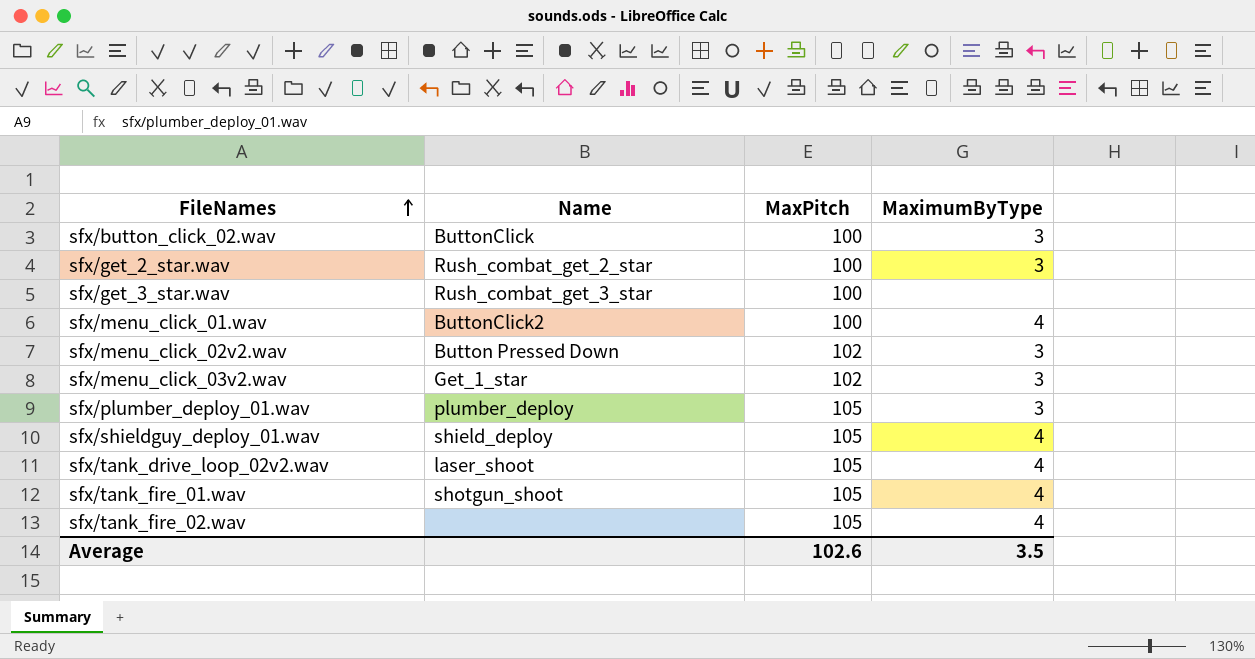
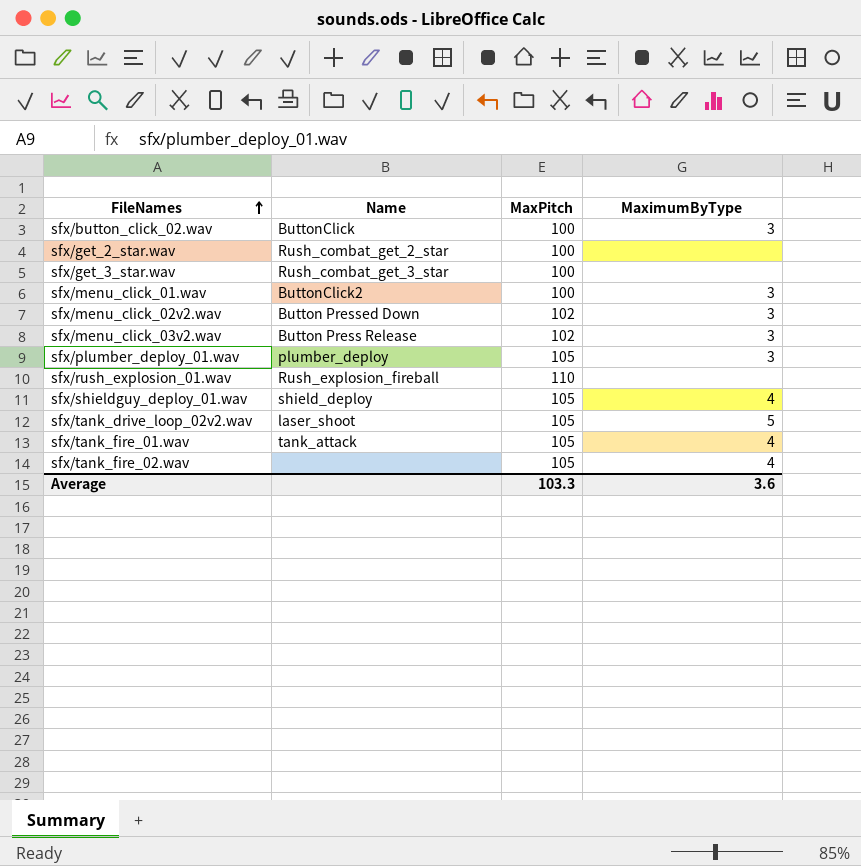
sfx/get_2_star.wav | MaximumByType: 3 -> none
sfx/menu_click_01.wav | MaximumByType: 4 -> 3
sfx/menu_click_03v2.wav | Name: Get_1_star -> Button Press Release
row sfx/rush_explosion_01.wav: none -> Rush_explosion_fireball | 110 | none
sfx/tank_drive_loop_02v2.wav | MaximumByType: 4 -> 5
sfx/tank_fire_01.wav | Name: shotgun_shoot -> tank_attack
Average | MaxPitch: 102.6 -> 103.3
Average | MaximumByType: 3.5 -> 3.6

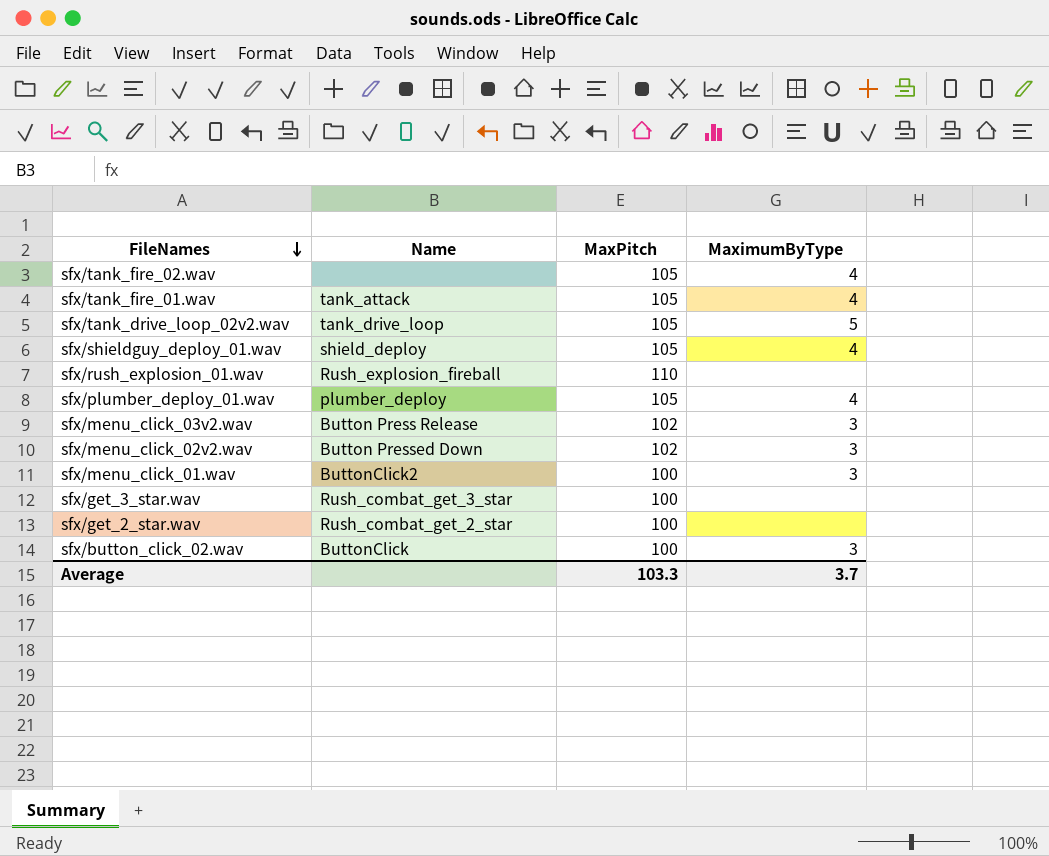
row order: FileNames ascending -> FileNames descending
sfx/tank_drive_loop_02v2.wav | Name: laser_shoot -> tank_drive_loop
sfx/plumber_deploy_01.wav | MaximumByType: 3 -> 4
Average | MaximumByType: 3.6 -> 3.7

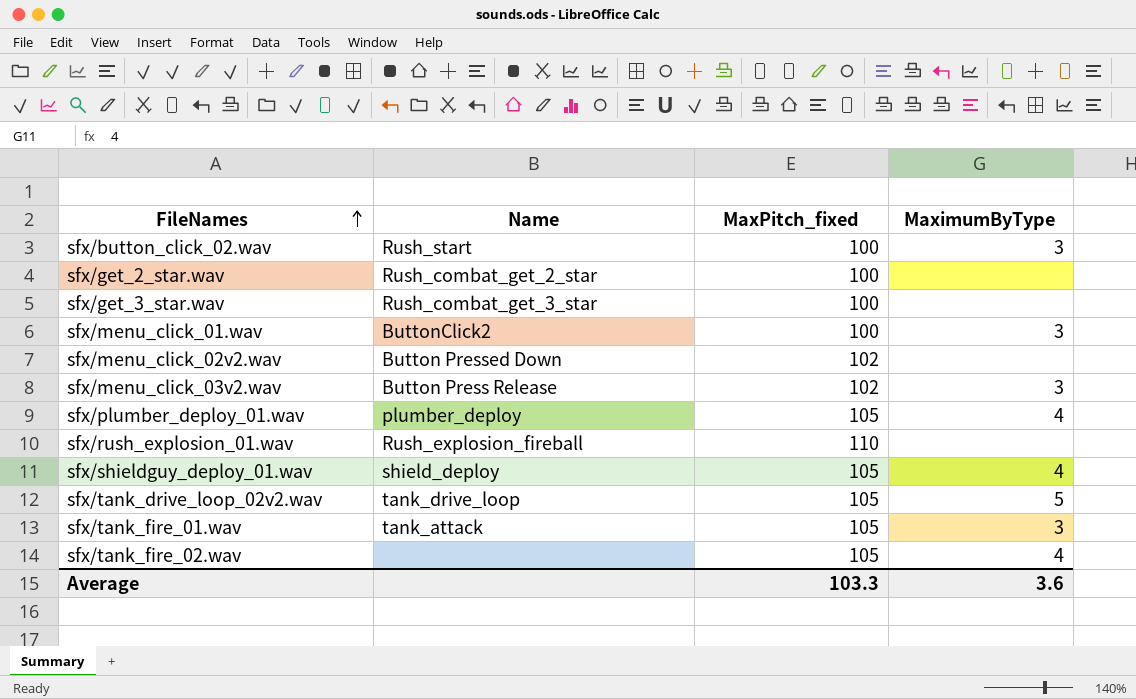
row order: FileNames descending -> FileNames ascending
column name: MaxPitch -> MaxPitch_fixed
sfx/button_click_02.wav | Name: ButtonClick -> Rush_start
sfx/menu_click_02v2.wav | MaximumByType: 3 -> none
sfx/tank_fire_01.wav | MaximumByType: 4 -> 3
Average | MaximumByType: 3.7 -> 3.6

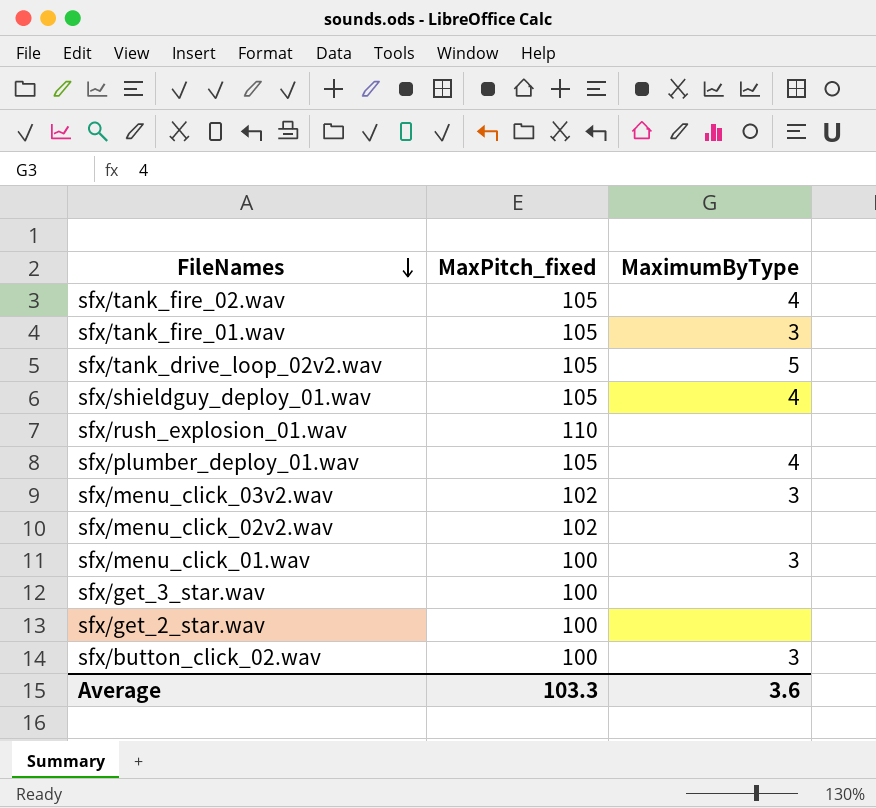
row order: FileNames ascending -> FileNames descending
column Name | position: 2 -> none

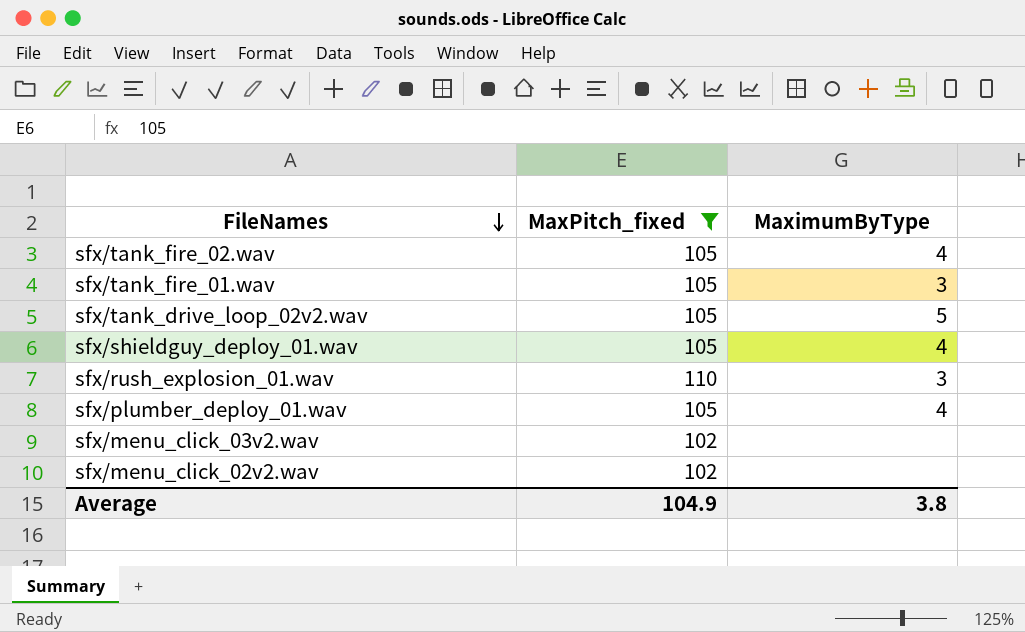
filter: none -> MaxPitch_fixed != 100
sfx/rush_explosion_01.wav | MaximumByType: none -> 3
sfx/menu_click_03v2.wav | MaximumByType: 3 -> none
Average | MaxPitch_fixed: 103.3 -> 104.9
Average | MaximumByType: 3.6 -> 3.8

